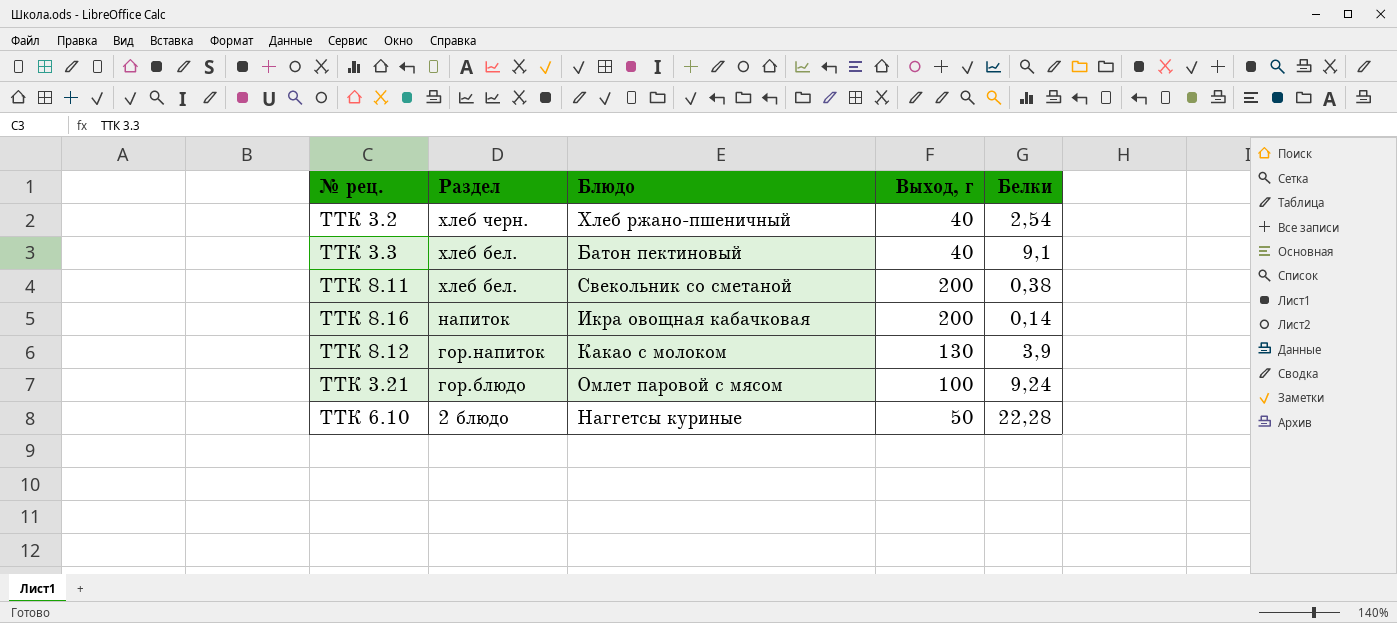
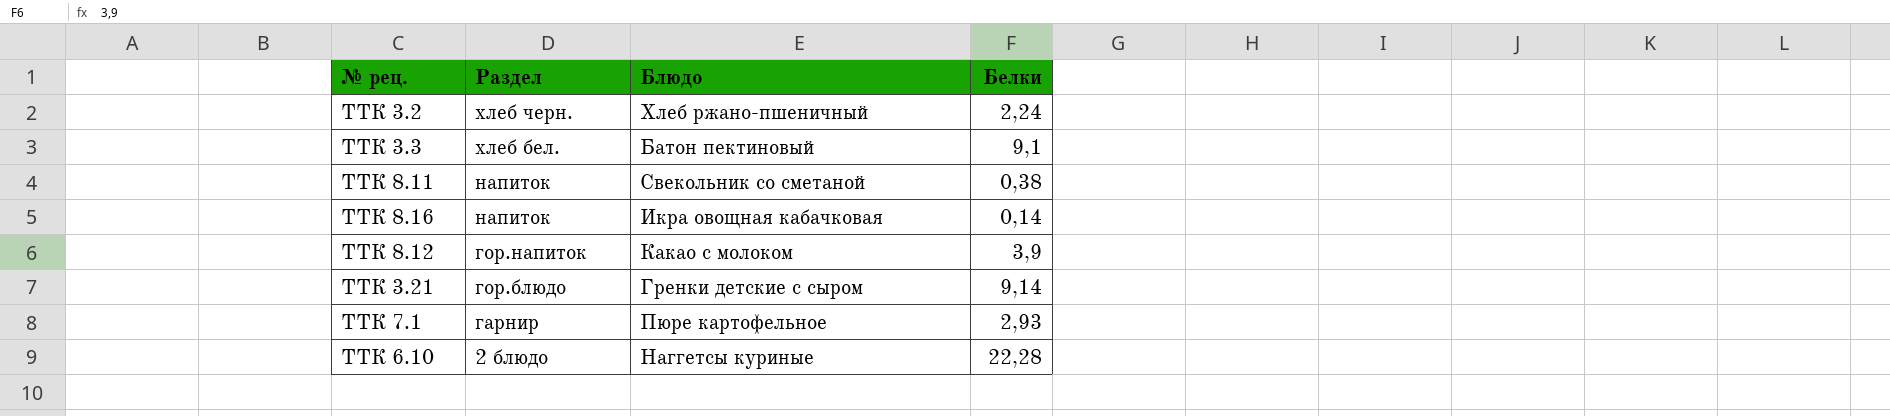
column Выход, г | position: 4 -> none
ТТК 3.2 | Белки: 2,54 -> 2,24
ТТК 8.11 | Раздел: хлеб бел. -> напиток
ТТК 3.21 | Блюдо: Омлет паровой с мясом -> Гренки детские с сыром
ТТК 3.21 | Белки: 9,24 -> 9,14
row ТТК 7.1: none -> гарнир | Пюре картофельное | 2,93

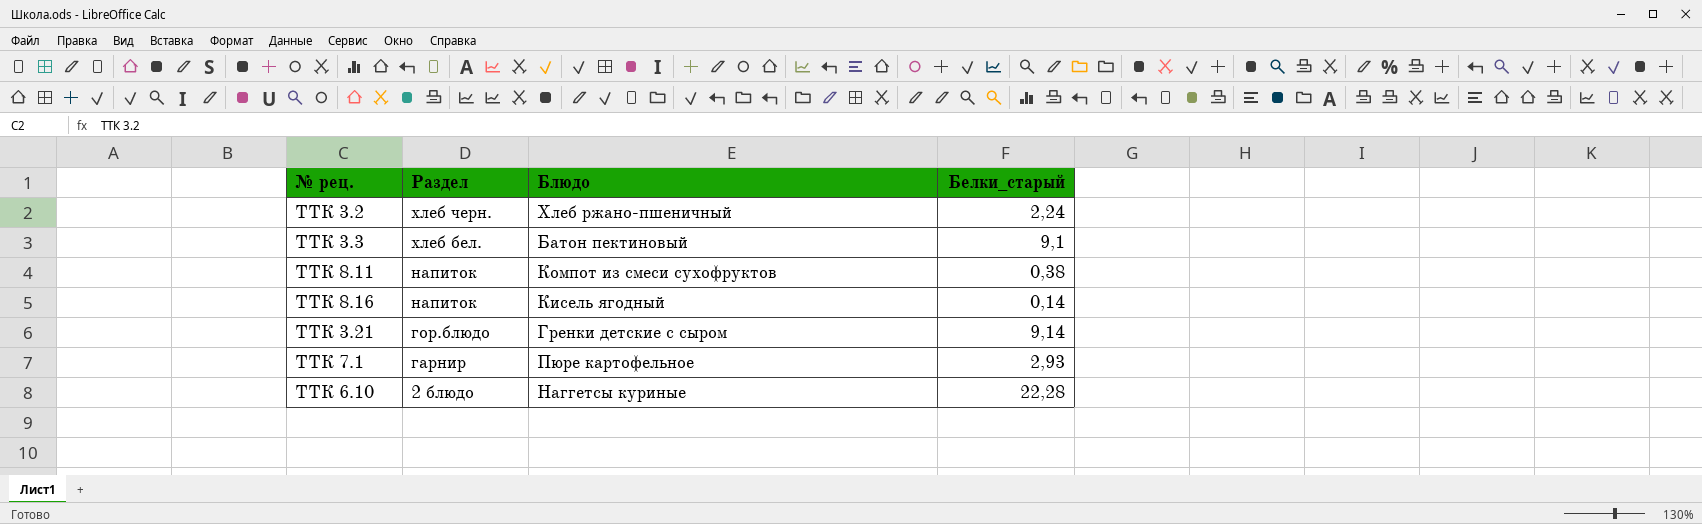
column name: Белки -> Белки_старый
row ТТК 8.12: гор.напиток | Какао с молоком | 3,9 -> none
ТТК 8.11 | Блюдо: Свекольник со сметаной -> Компот из смеси сухофруктов
ТТК 8.16 | Блюдо: Икра овощная кабачковая -> Кисель ягодный

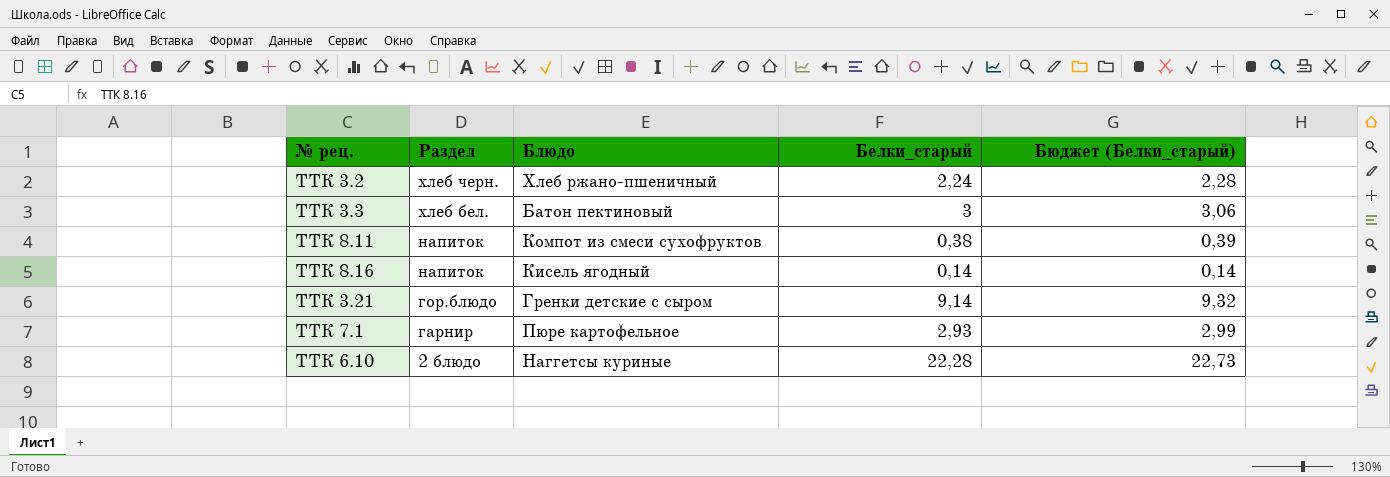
column Бюджет (Белки_старый) | formula: none -> [Белки_старый] * 1,02
ТТК 3.3 | Белки_старый: 9,1 -> 3

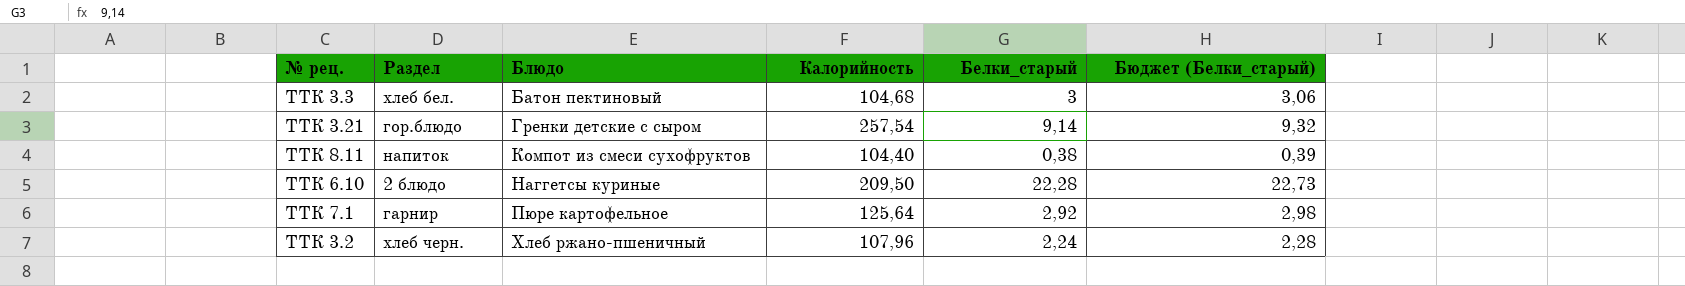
row order: Раздел descending -> Блюдо ascending
column Калорийность | position: none -> 4
row ТТК 8.16: напиток | Кисель ягодный | 0,14 | 0,14 -> none
ТТК 7.1 | Белки_старый: 2,93 -> 2,92
ТТК 7.1 | Бюджет (Белки_старый): 2,99 -> 2,98

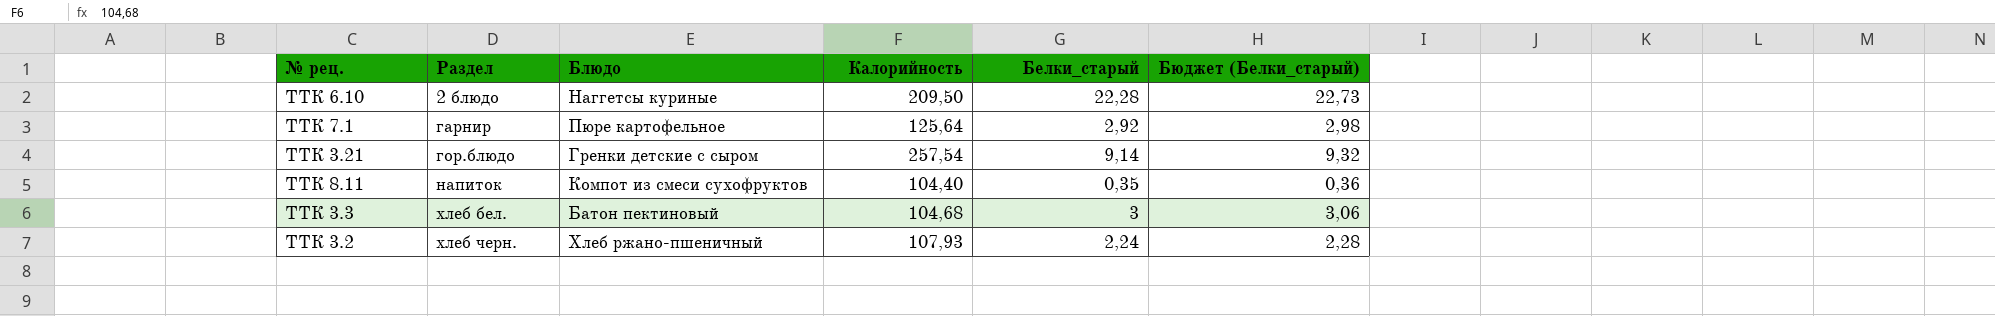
row order: Блюдо ascending -> Раздел ascending
ТТК 8.11 | Белки_старый: 0,38 -> 0,35
ТТК 8.11 | Бюджет (Белки_старый): 0,39 -> 0,36
ТТК 3.2 | Калорийность: 107,96 -> 107,93

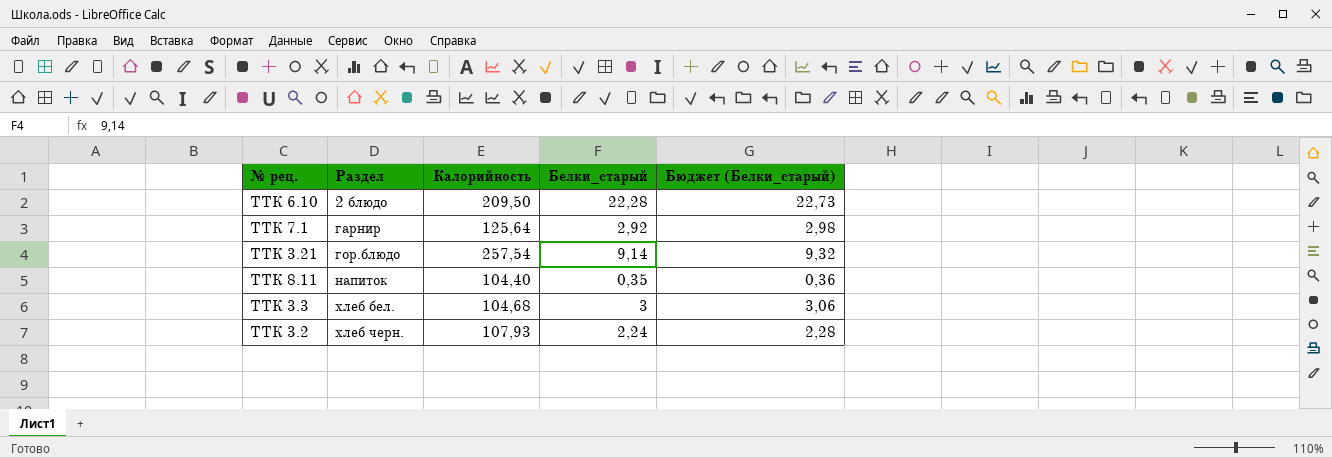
column Блюдо | position: 3 -> none

